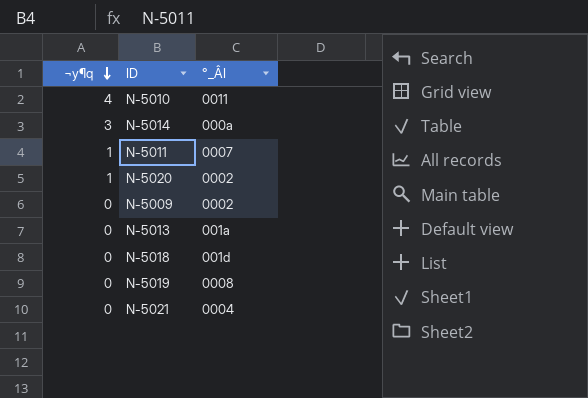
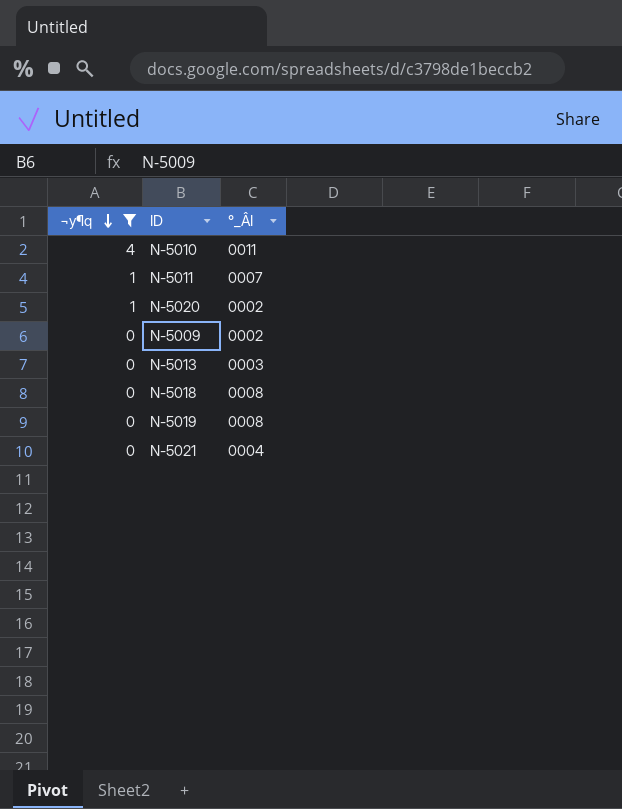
filter: none -> ¬y¶q != 3
N-5013 | °_ÂI: 001a -> 0003
N-5018 | °_ÂI: 001d -> 0008

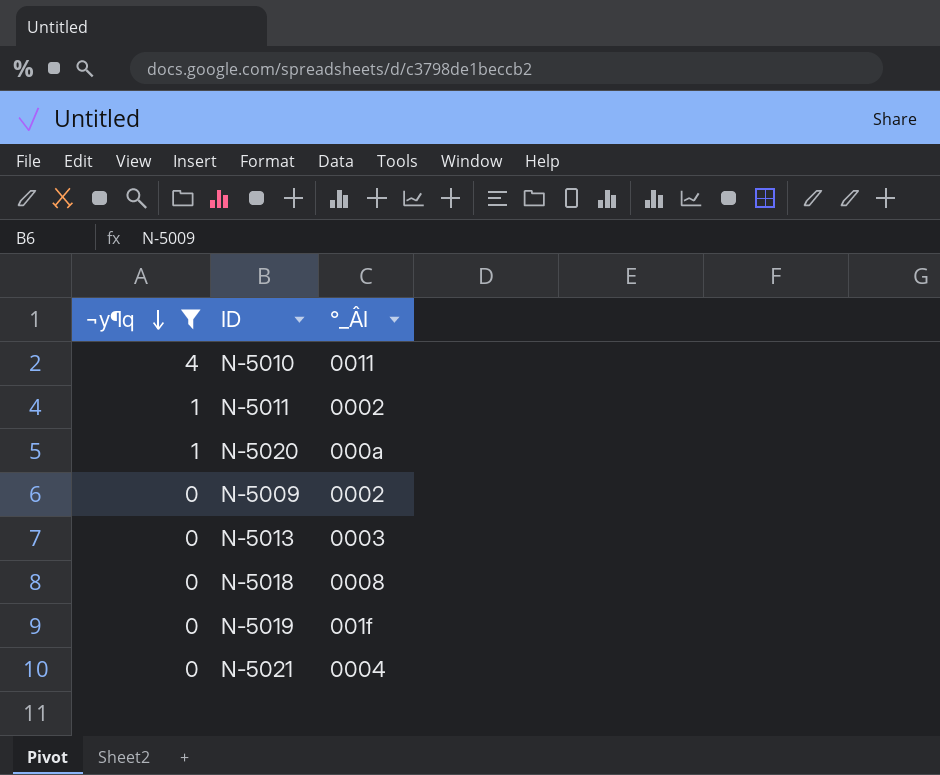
N-5011 | °_ÂI: 0007 -> 0002
N-5020 | °_ÂI: 0002 -> 000a
N-5019 | °_ÂI: 0008 -> 001f

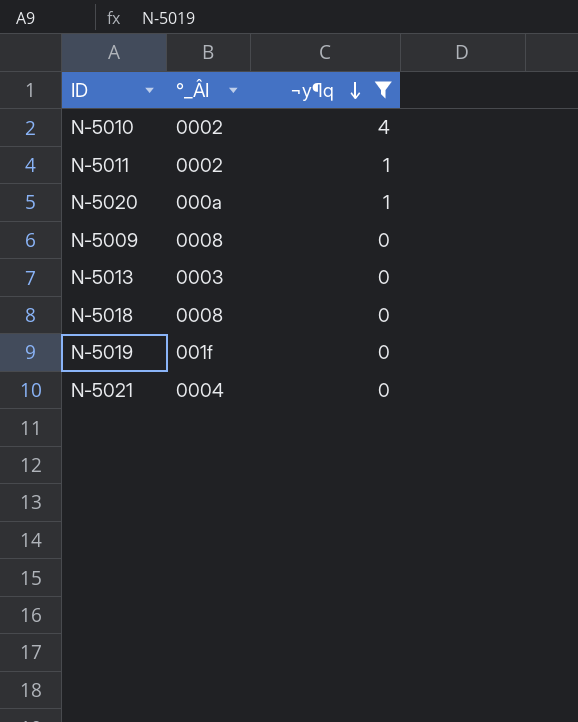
column ¬y¶q | position: 1 -> 3
N-5010 | °_ÂI: 0011 -> 0002
N-5009 | °_ÂI: 0002 -> 0008

